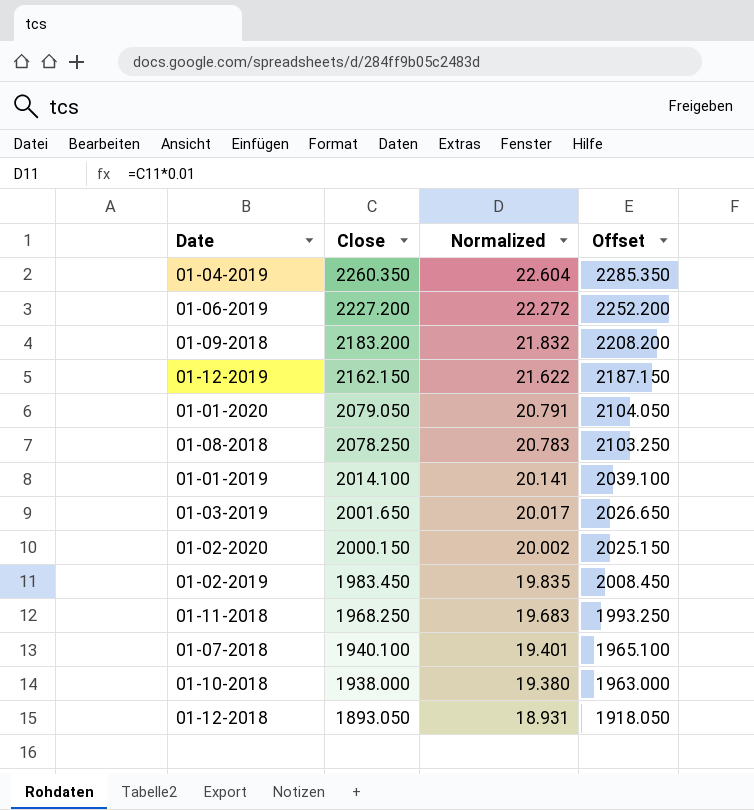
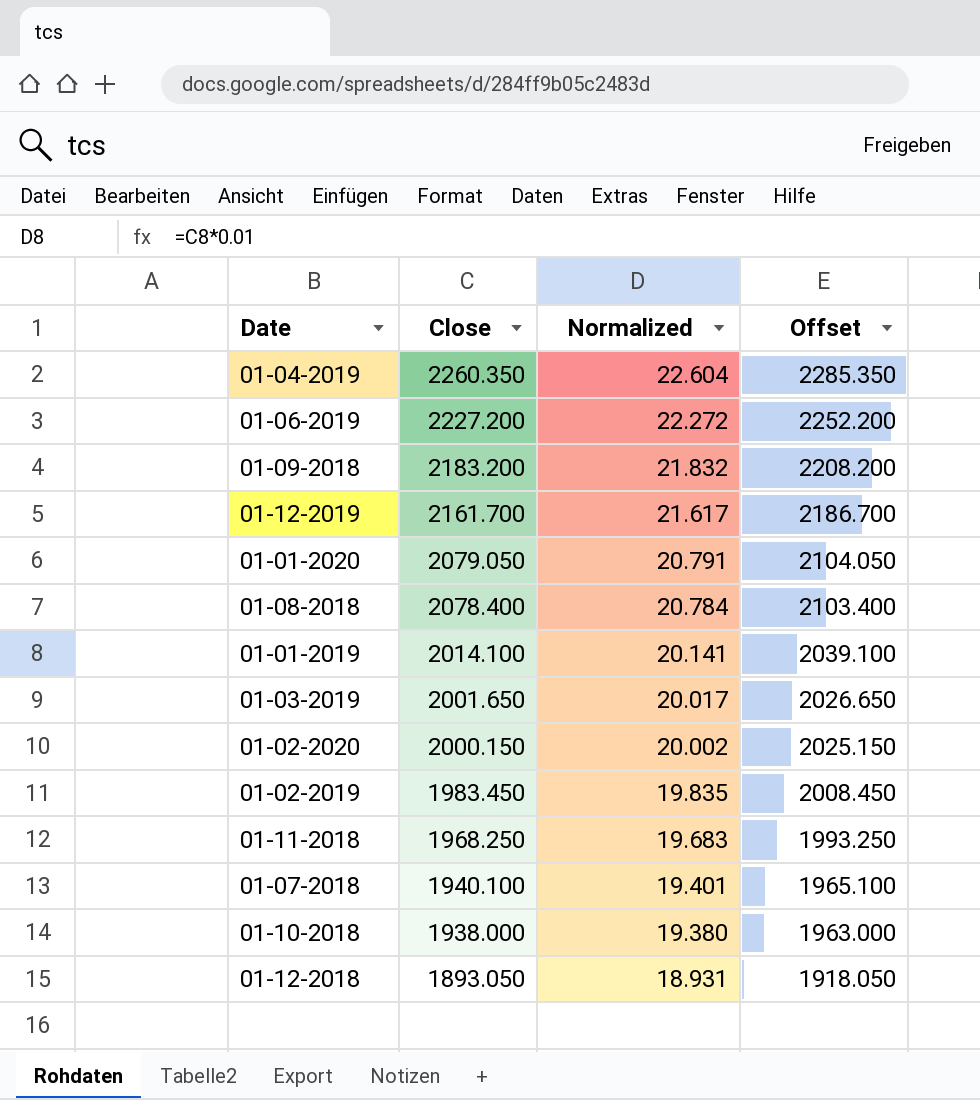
01-12-2019 | Close: 2162.150 -> 2161.700
01-12-2019 | Normalized: 21.622 -> 21.617
01-12-2019 | Offset: 2187.150 -> 2186.700
01-08-2018 | Close: 2078.250 -> 2078.400
01-08-2018 | Normalized: 20.783 -> 20.784
01-08-2018 | Offset: 2103.250 -> 2103.400

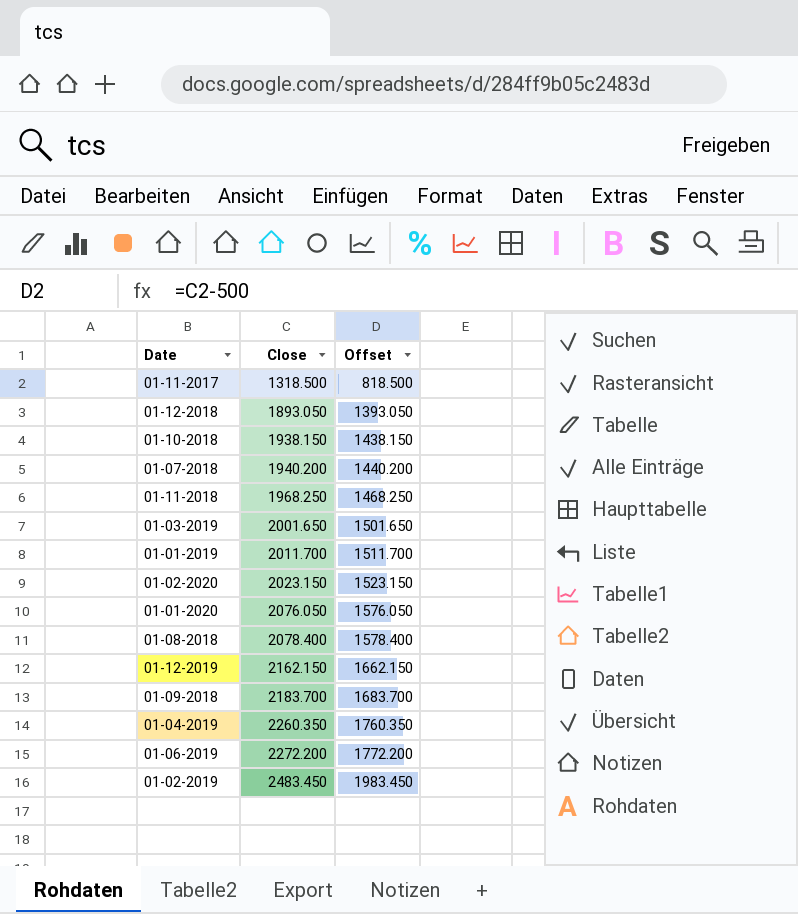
row order: Close descending -> Close ascending
column Normalized | formula: [Close] * 0.01 -> none
column Offset | formula: [Close] + 25 -> [Close] - 500
row 01-11-2017: none -> 1318.500 | 818.500
01-10-2018 | Close: 1938.000 -> 1938.150
01-07-2018 | Close: 1940.100 -> 1940.200
01-01-2019 | Close: 2014.100 -> 2011.700
01-02-2020 | Close: 2000.150 -> 2023.150
01-01-2020 | Close: 2079.050 -> 2076.050
01-12-2019 | Close: 2161.700 -> 2162.150
01-09-2018 | Close: 2183.200 -> 2183.700
01-06-2019 | Close: 2227.200 -> 2272.200
01-02-2019 | Close: 1983.450 -> 2483.450

